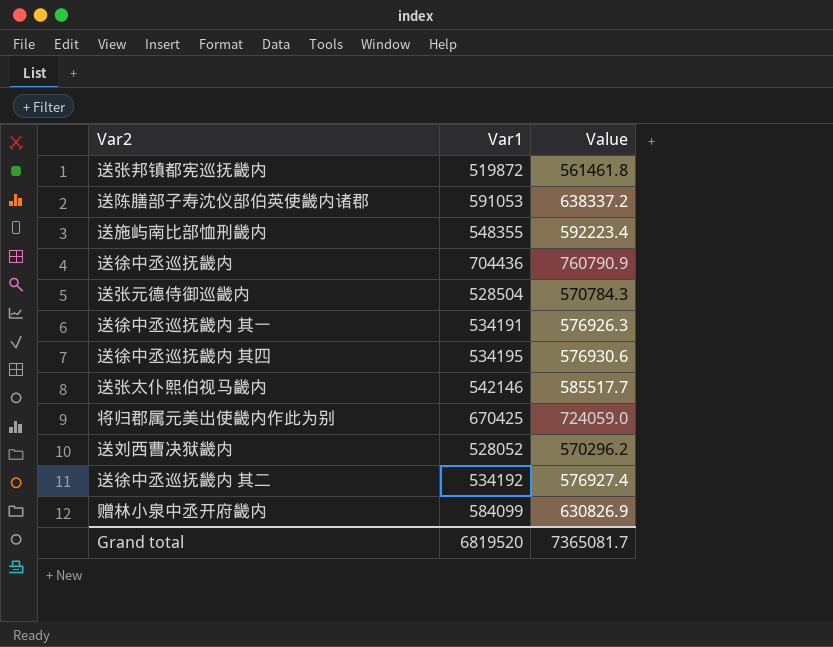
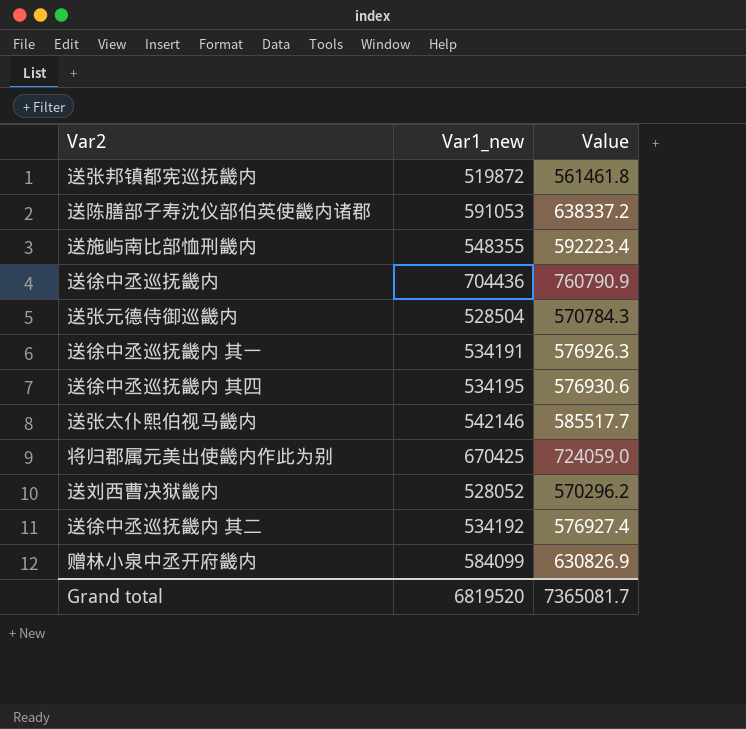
column name: Var1 -> Var1_new

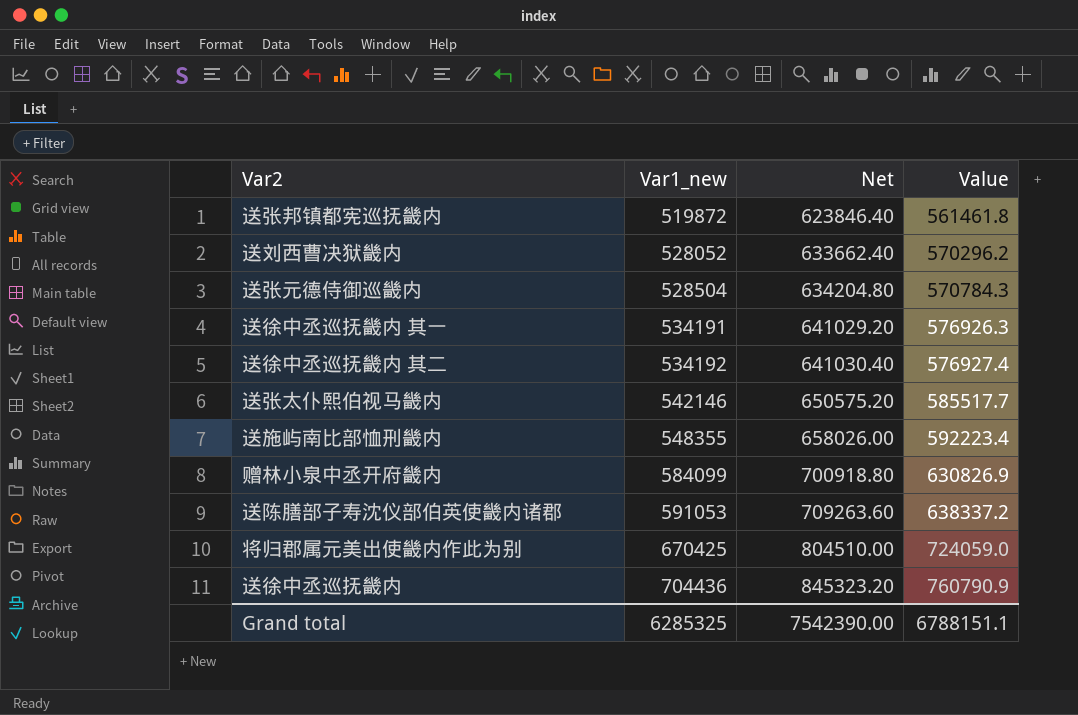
row order: none -> Var1_new ascending
column Net | formula: none -> [Var1_new] * 1.2
row 送徐中丞巡抚畿内 其四: 534195 | 576930.6 -> none
Grand total | Var1_new: 6819520 -> 6285325
Grand total | Value: 7365081.7 -> 6788151.1

